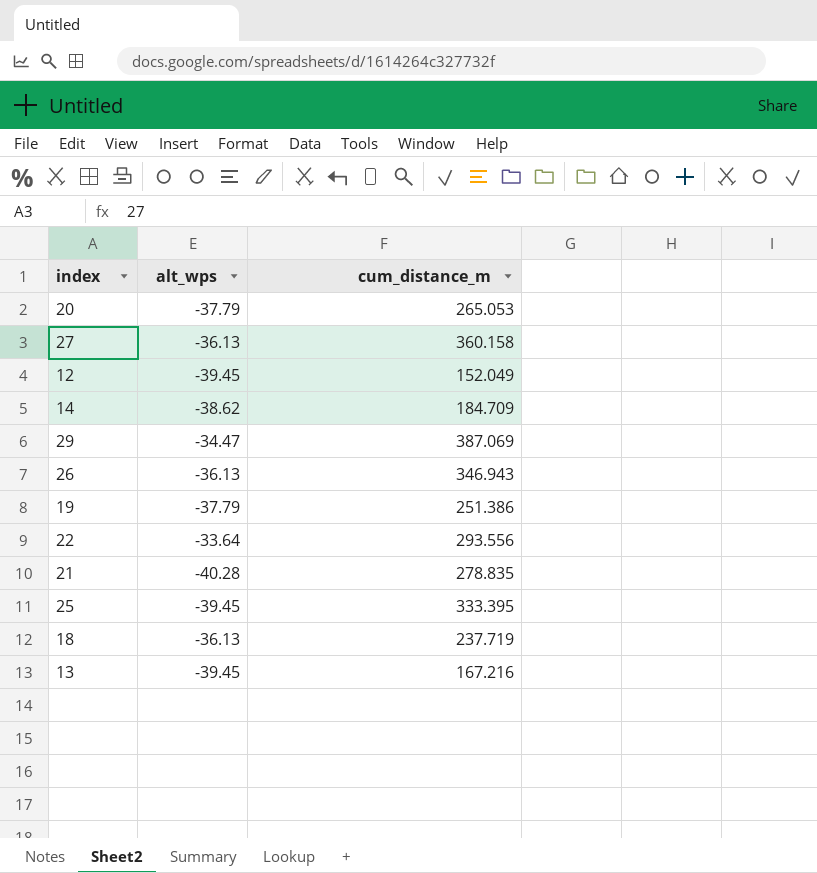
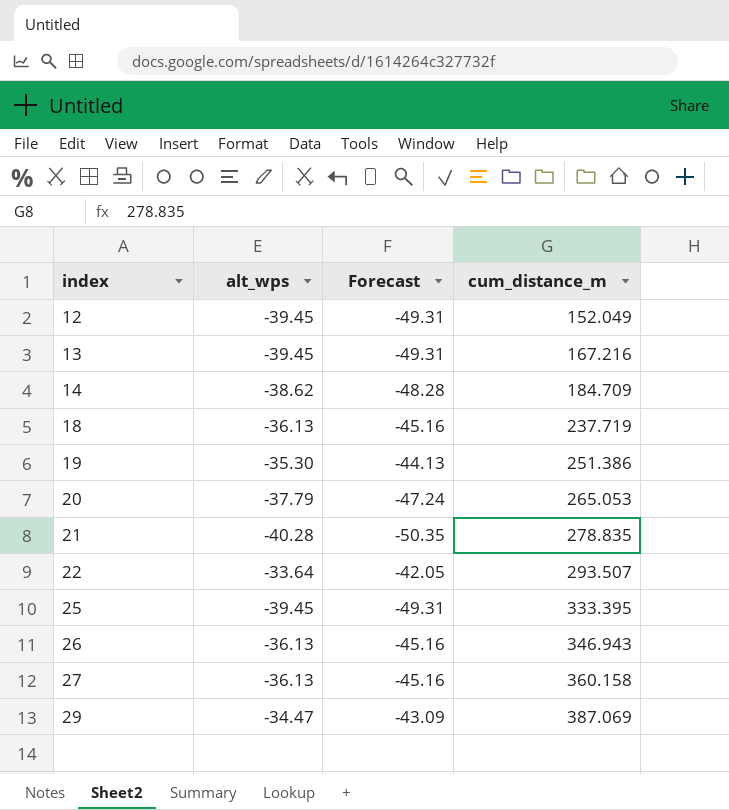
row order: none -> index ascending
column Forecast | formula: none -> [alt_wps] * 1.25
19 | alt_wps: -37.79 -> -35.30
22 | cum_distance_m: 293.556 -> 293.507

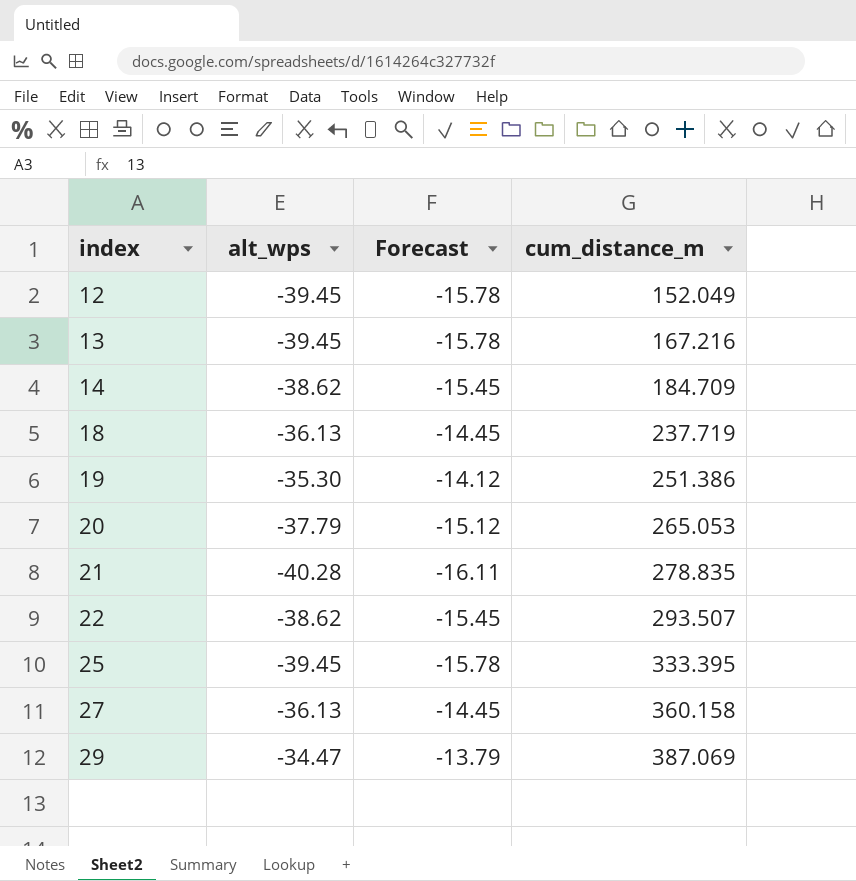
column Forecast | formula: [alt_wps] * 1.25 -> [alt_wps] * 0.4
row 26: -36.13 | -45.16 | 346.943 -> none
22 | alt_wps: -33.64 -> -38.62

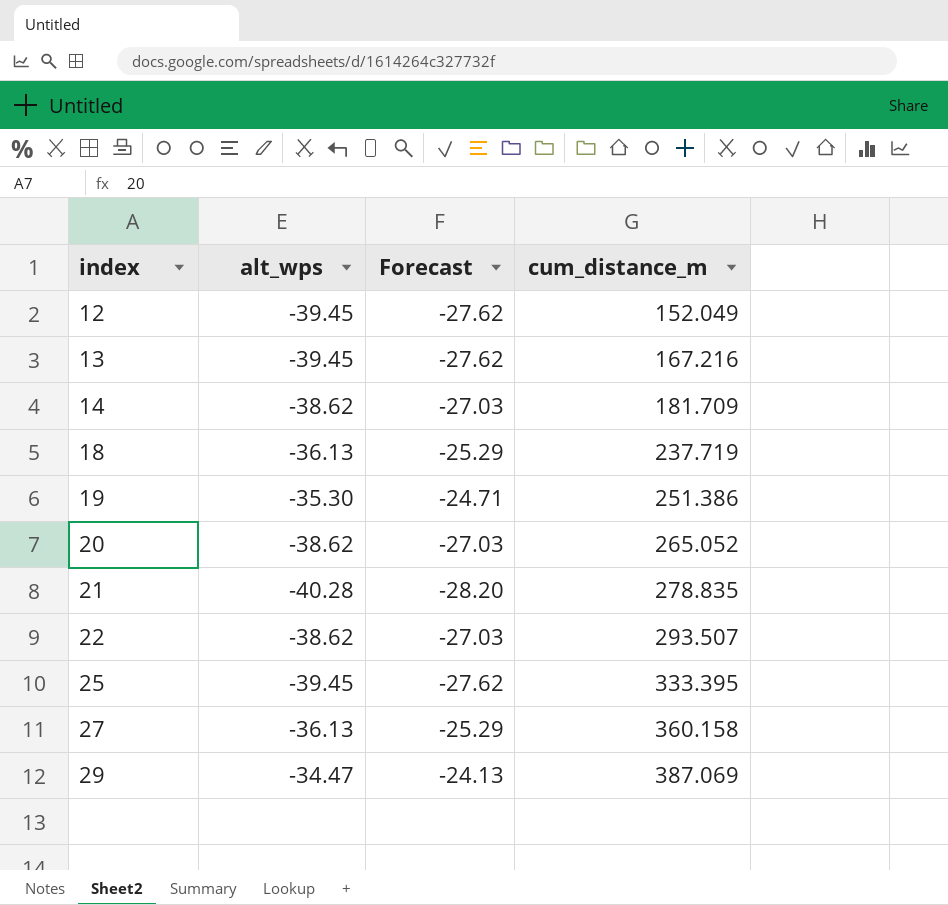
column Forecast | formula: [alt_wps] * 0.4 -> [alt_wps] * 0.7
14 | cum_distance_m: 184.709 -> 181.709
20 | alt_wps: -37.79 -> -38.62
20 | cum_distance_m: 265.053 -> 265.052

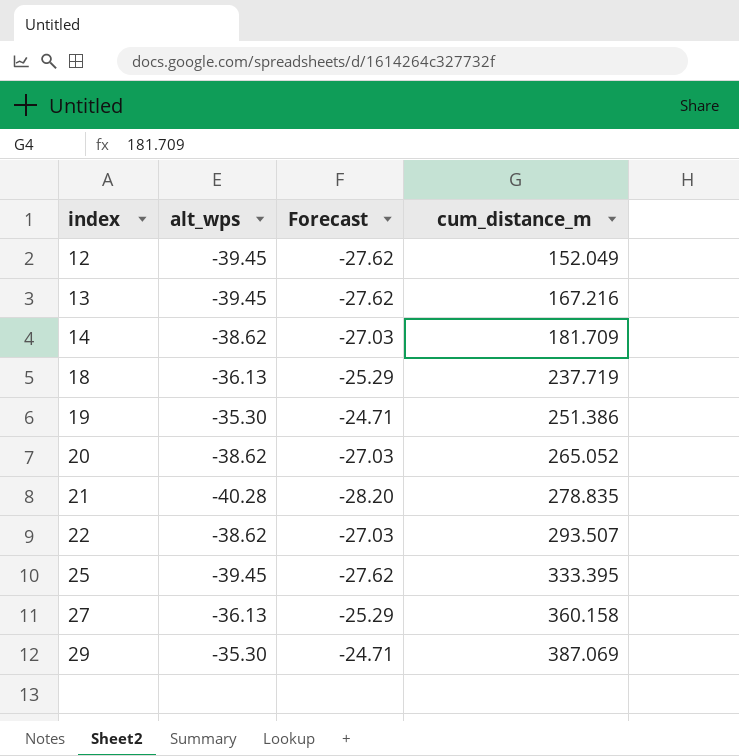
29 | alt_wps: -34.47 -> -35.30
29 | Forecast: -24.13 -> -24.71

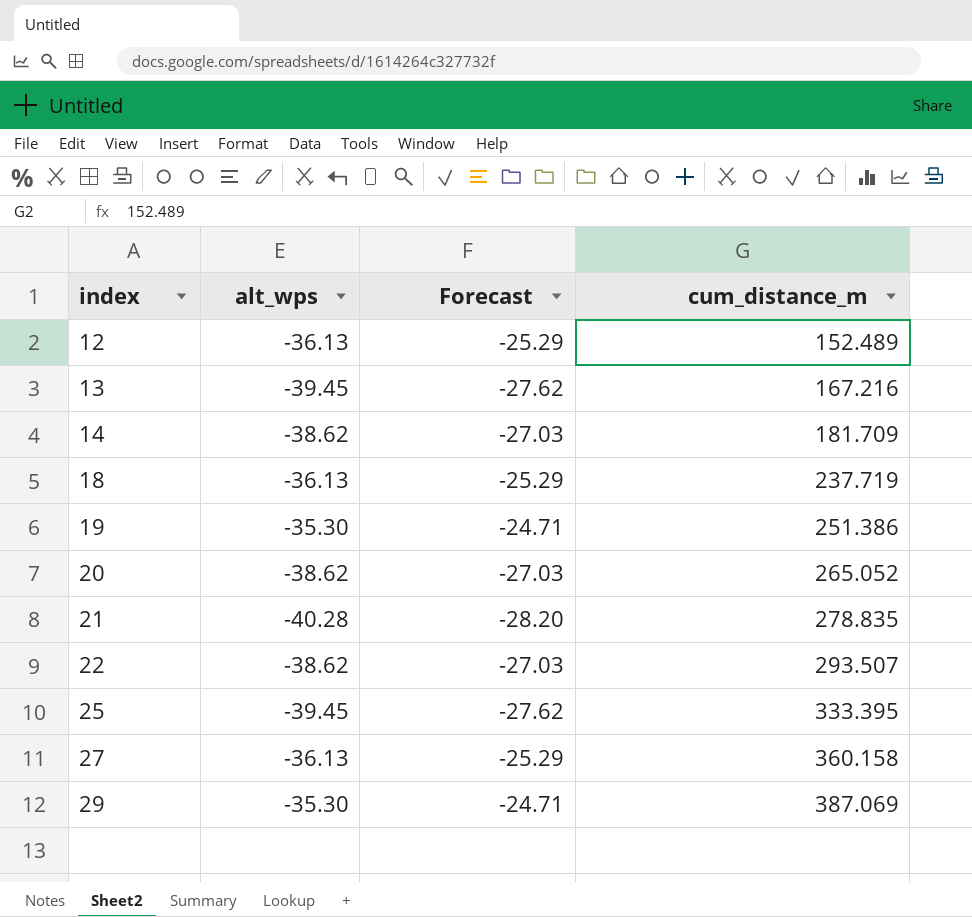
12 | alt_wps: -39.45 -> -36.13
12 | Forecast: -27.62 -> -25.29
12 | cum_distance_m: 152.049 -> 152.489

